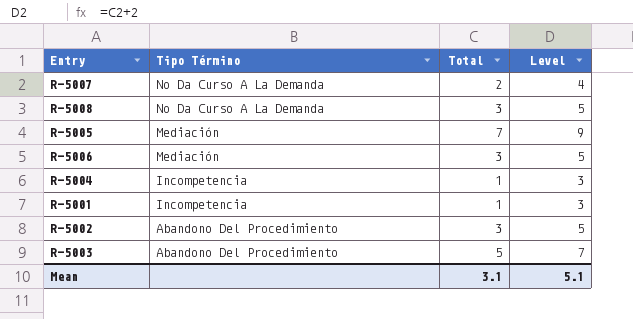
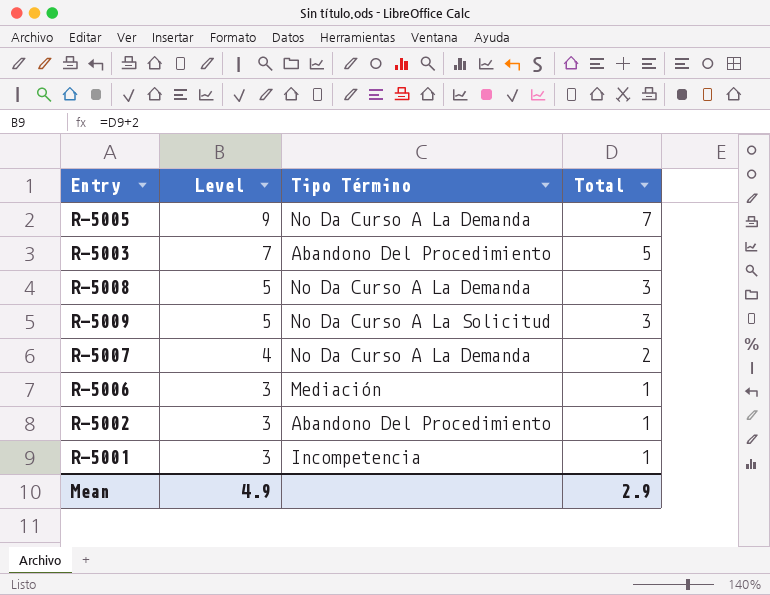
row order: Tipo Término descending -> Level descending
column Level | position: 4 -> 2
row R-5004: Incompetencia | 1 | 3 -> none
R-5005 | Tipo Término: Mediación -> No Da Curso A La Demanda
row R-5009: none -> 5 | No Da Curso A La Solicitud | 3
R-5006 | Level: 5 -> 3
R-5006 | Total: 3 -> 1
R-5002 | Level: 5 -> 3
R-5002 | Total: 3 -> 1
Mean | Level: 5.1 -> 4.9
Mean | Total: 3.1 -> 2.9

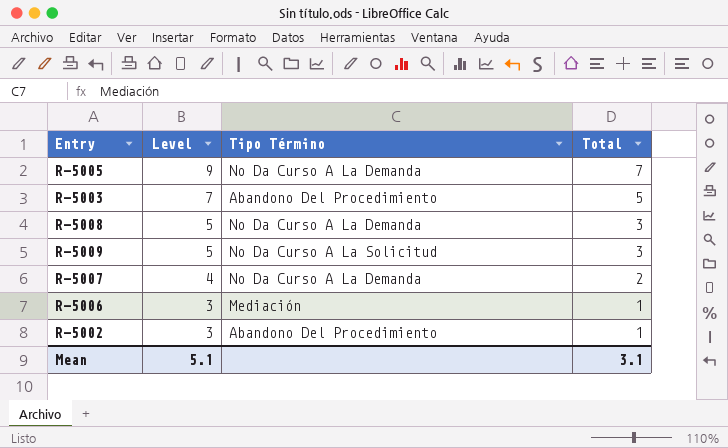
row R-5001: 3 | Incompetencia | 1 -> none
Mean | Level: 4.9 -> 5.1
Mean | Total: 2.9 -> 3.1

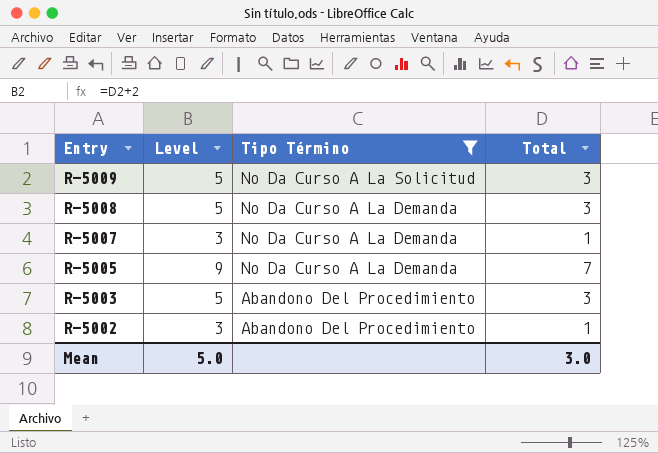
filter: none -> Tipo Término != Mediación
row order: Level descending -> Entry descending
R-5007 | Level: 4 -> 3
R-5007 | Total: 2 -> 1
R-5003 | Level: 7 -> 5
R-5003 | Total: 5 -> 3
Mean | Level: 5.1 -> 5.0
Mean | Total: 3.1 -> 3.0

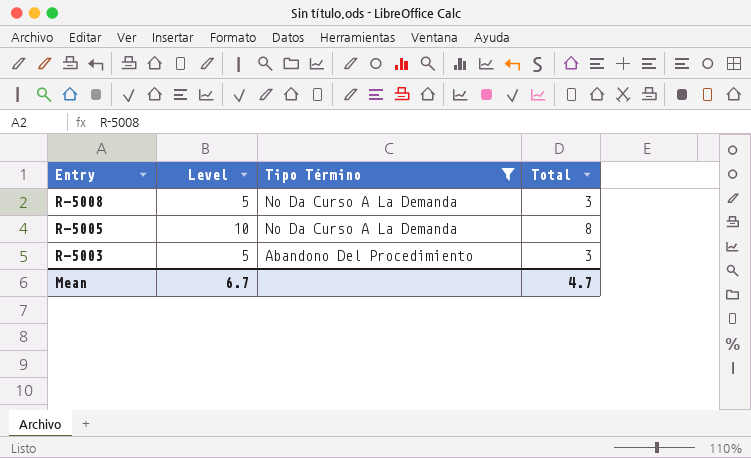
row R-5009: 5 | No Da Curso A La Solicitud | 3 -> none
row R-5007: 3 | No Da Curso A La Demanda | 1 -> none
row R-5002: 3 | Abandono Del Procedimiento | 1 -> none
R-5005 | Level: 9 -> 10
R-5005 | Total: 7 -> 8
Mean | Level: 5.0 -> 6.7
Mean | Total: 3.0 -> 4.7

